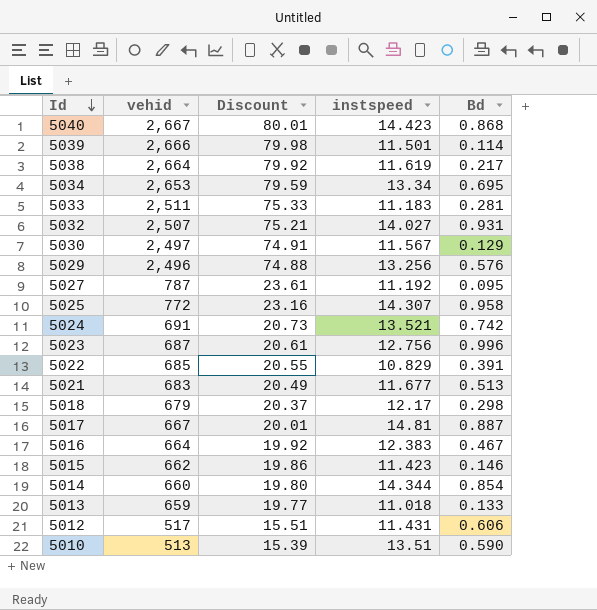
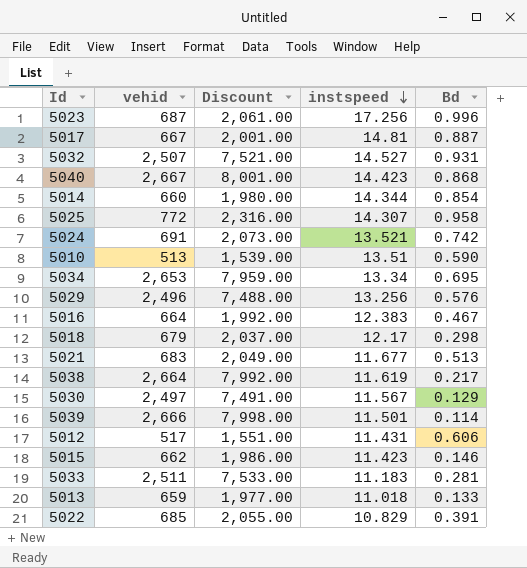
row order: Id descending -> instspeed descending
column Discount | formula: [vehid] * 0.03 -> [vehid] * 3
row 5027: 787 | 23.61 | 11.192 | 0.095 -> none
5023 | instspeed: 12.756 -> 17.256
5032 | instspeed: 14.027 -> 14.527

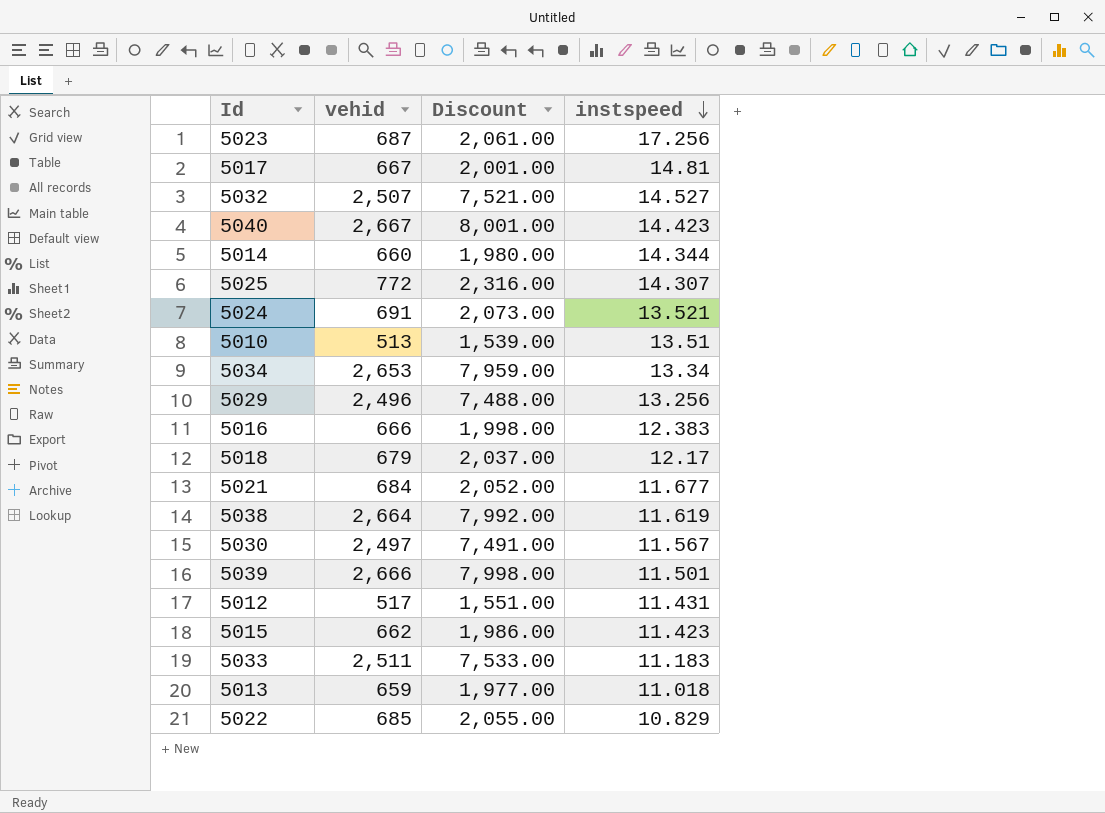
column Bd | position: 5 -> none
5016 | vehid: 664 -> 666
5016 | Discount: 1,992.00 -> 1,998.00
5021 | vehid: 683 -> 684
5021 | Discount: 2,049.00 -> 2,052.00

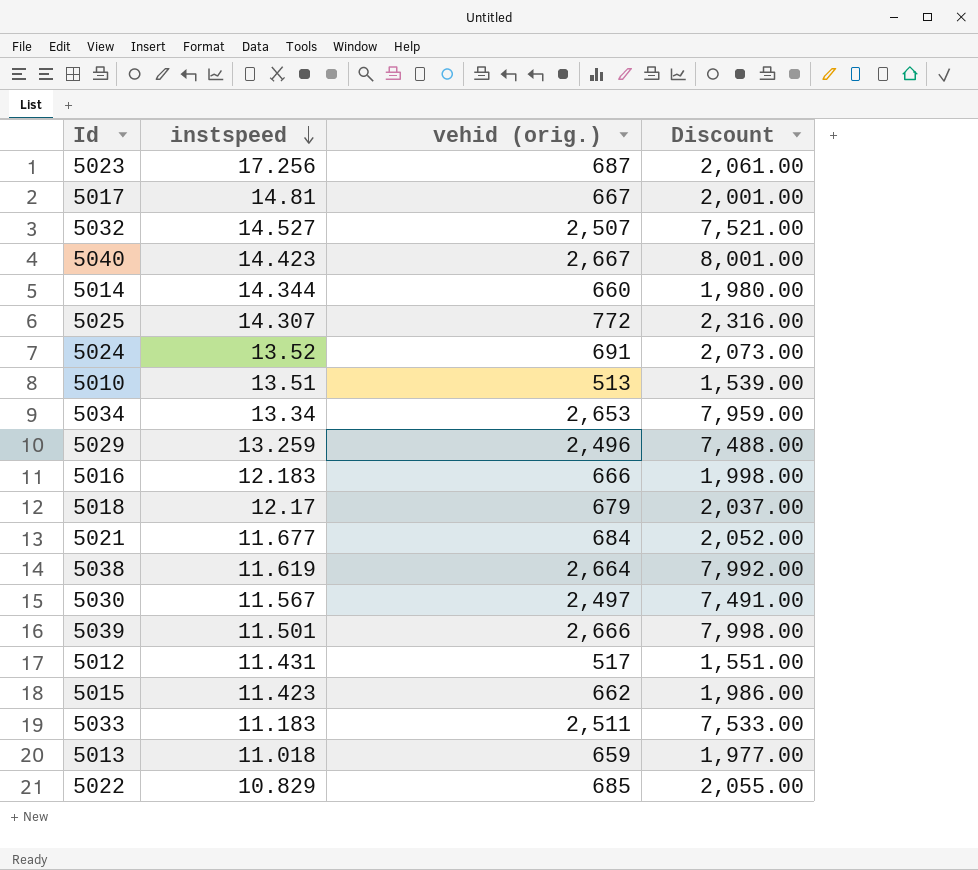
column instspeed | position: 4 -> 2
column name: vehid -> vehid (orig.)
5024 | instspeed: 13.521 -> 13.52
5029 | instspeed: 13.256 -> 13.259
5016 | instspeed: 12.383 -> 12.183

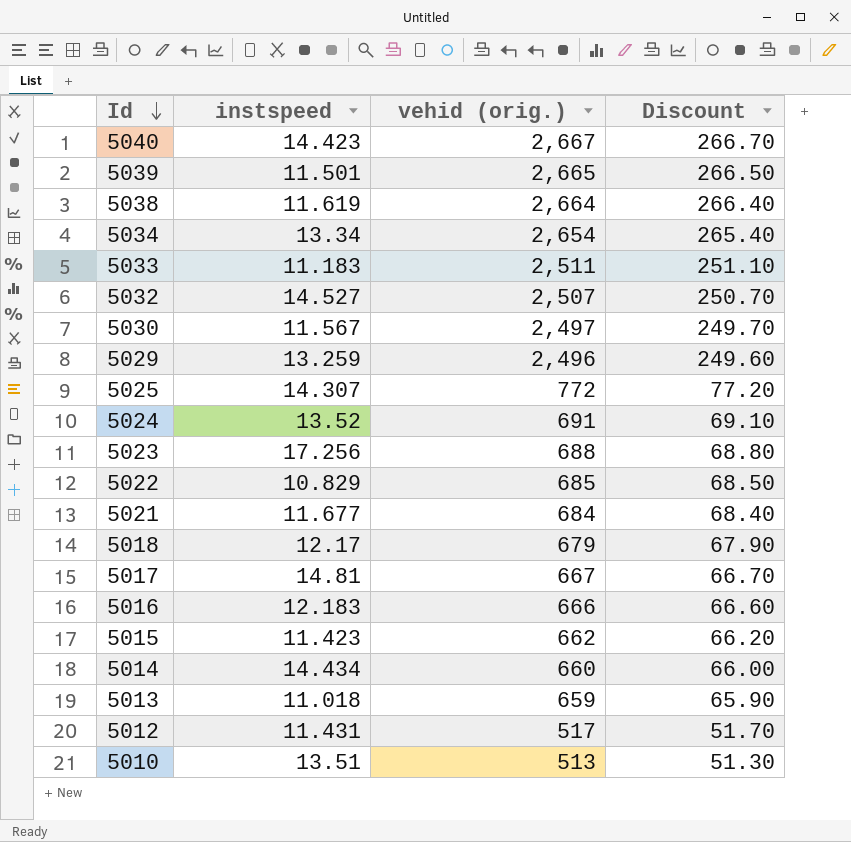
row order: instspeed descending -> Id descending
column Discount | formula: [vehid (orig.)] * 3 -> [vehid (orig.)] * 0.1
5039 | vehid (orig.): 2,666 -> 2,665
5034 | vehid (orig.): 2,653 -> 2,654
5023 | vehid (orig.): 687 -> 688
5014 | instspeed: 14.344 -> 14.434

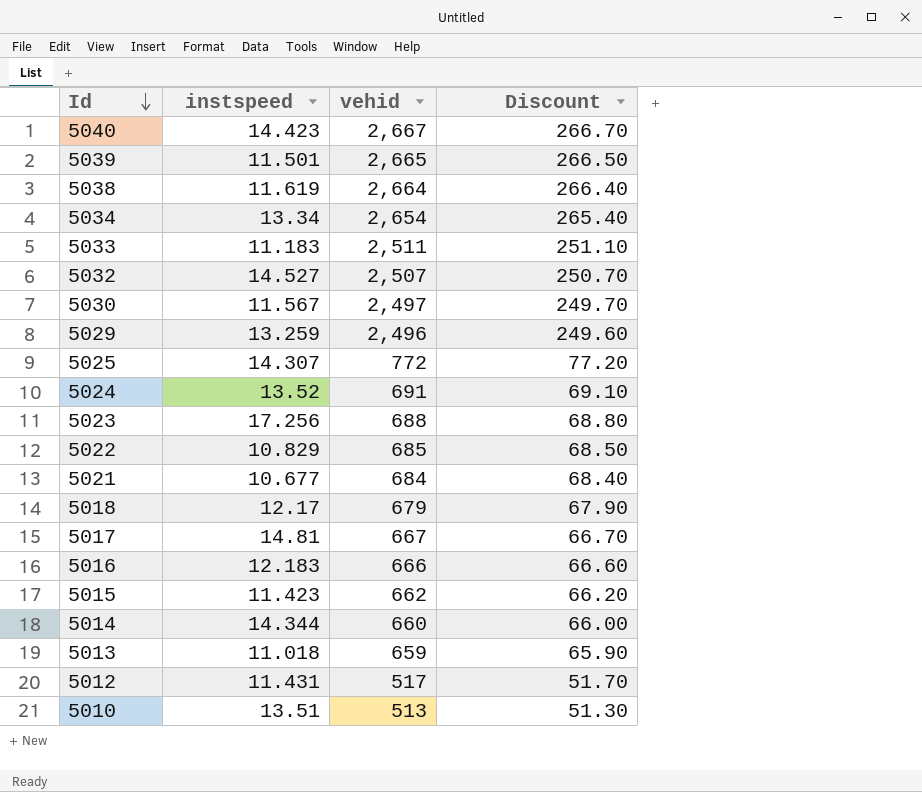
column name: vehid (orig.) -> vehid
5021 | instspeed: 11.677 -> 10.677
5014 | instspeed: 14.434 -> 14.344

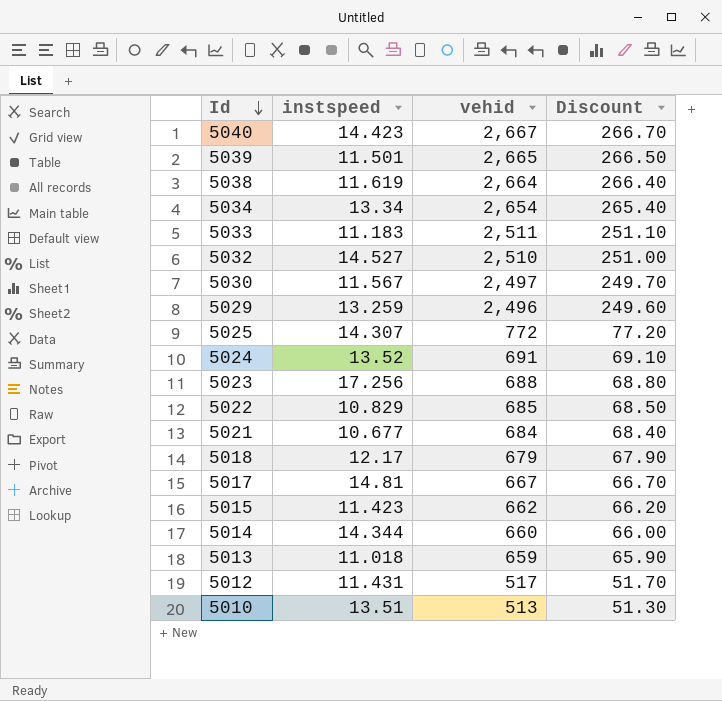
row 5016: 12.183 | 666 | 66.60 -> none
5032 | vehid: 2,507 -> 2,510
5032 | Discount: 250.70 -> 251.00

